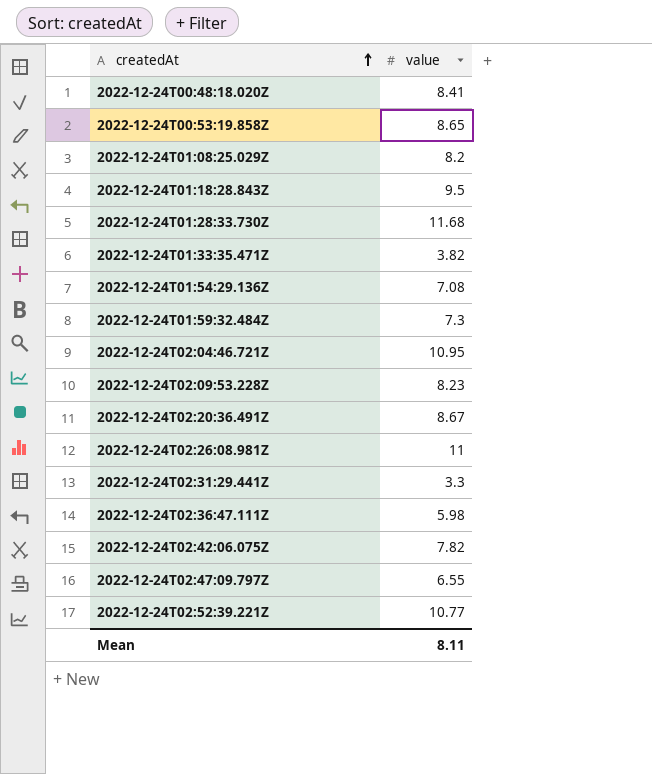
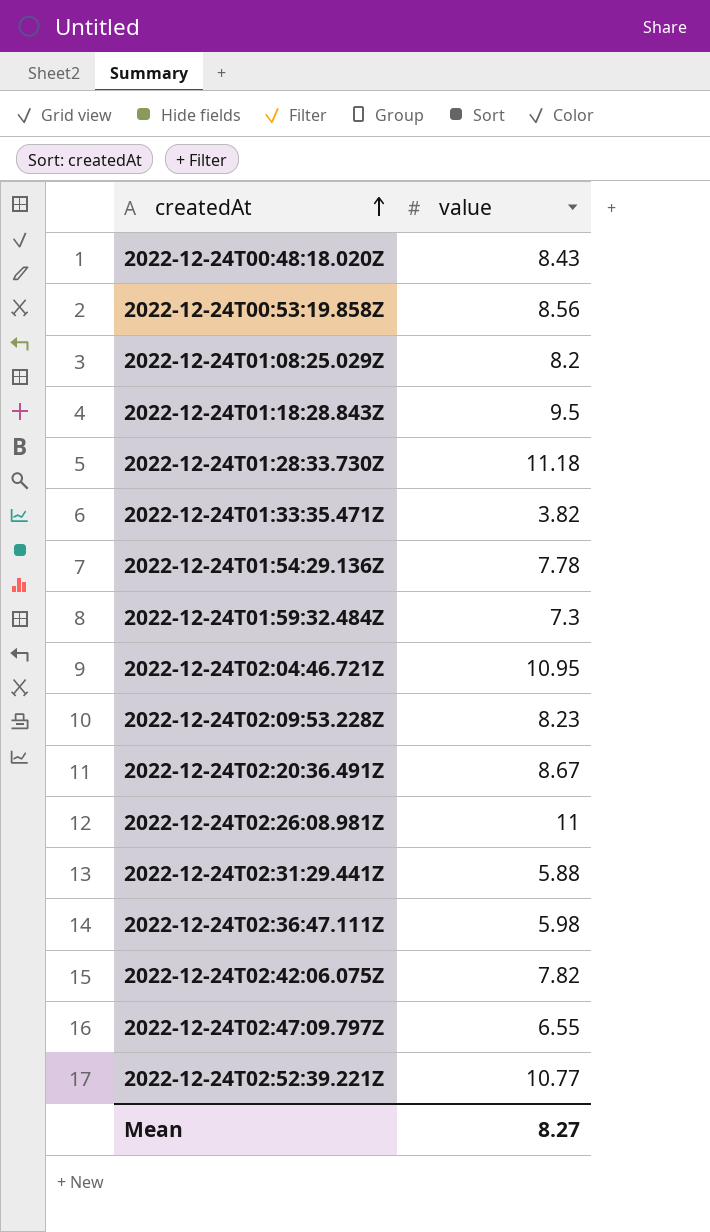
2022-12-24T00:48:18.020Z | value: 8.41 -> 8.43
2022-12-24T00:53:19.858Z | value: 8.65 -> 8.56
2022-12-24T01:28:33.730Z | value: 11.68 -> 11.18
2022-12-24T01:54:29.136Z | value: 7.08 -> 7.78
2022-12-24T02:31:29.441Z | value: 3.3 -> 5.88
Mean | value: 8.11 -> 8.27

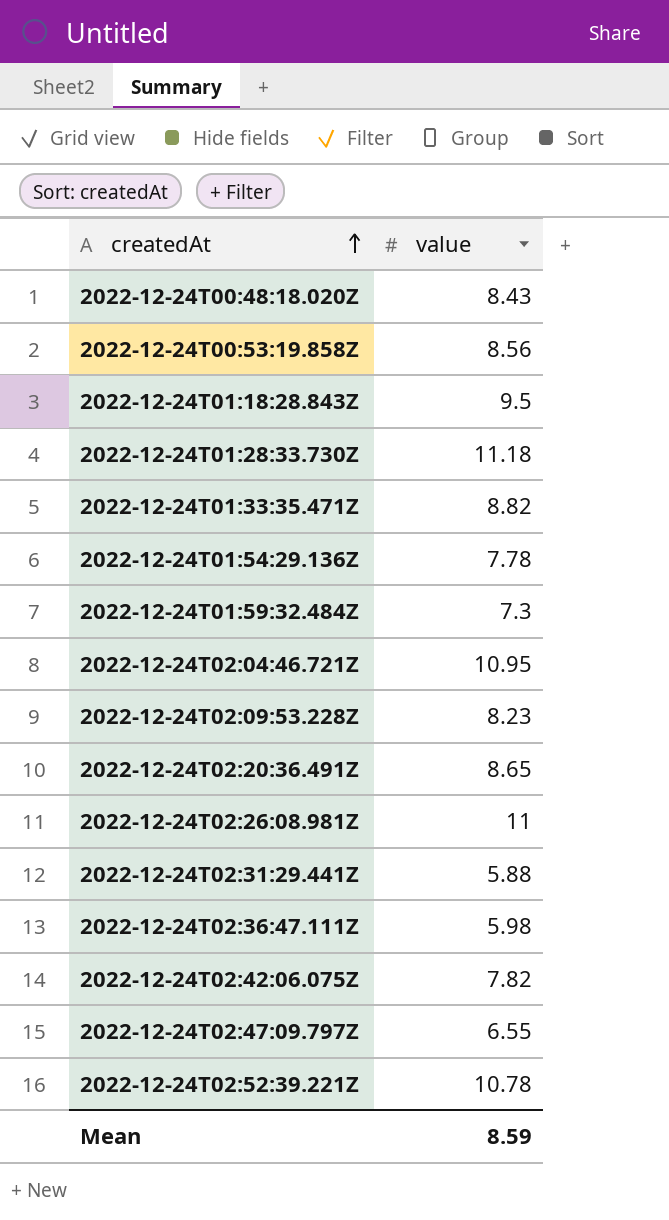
row 2022-12-24T01:08:25.029Z: 8.2 -> none
2022-12-24T01:33:35.471Z | value: 3.82 -> 8.82
2022-12-24T02:20:36.491Z | value: 8.67 -> 8.65
2022-12-24T02:52:39.221Z | value: 10.77 -> 10.78
Mean | value: 8.27 -> 8.59

